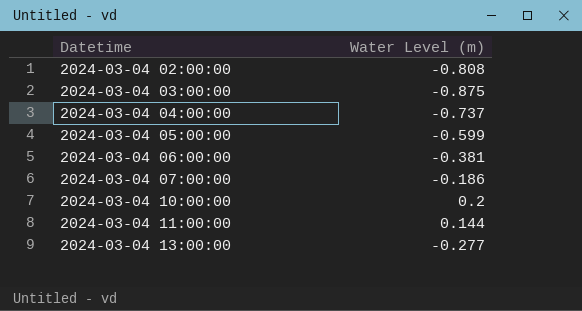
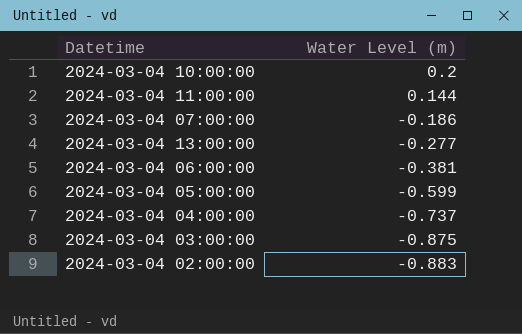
row order: Datetime ascending -> Water Level (m) descending
2024-03-04 02:00:00 | Water Level (m): -0.808 -> -0.883

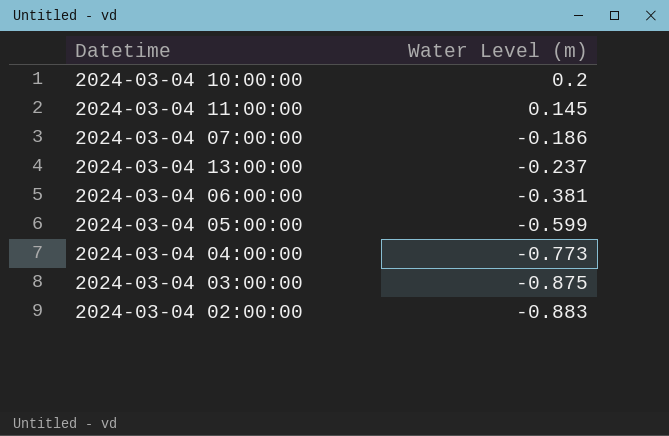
2024-03-04 11:00:00 | Water Level (m): 0.144 -> 0.145
2024-03-04 13:00:00 | Water Level (m): -0.277 -> -0.237
2024-03-04 04:00:00 | Water Level (m): -0.737 -> -0.773

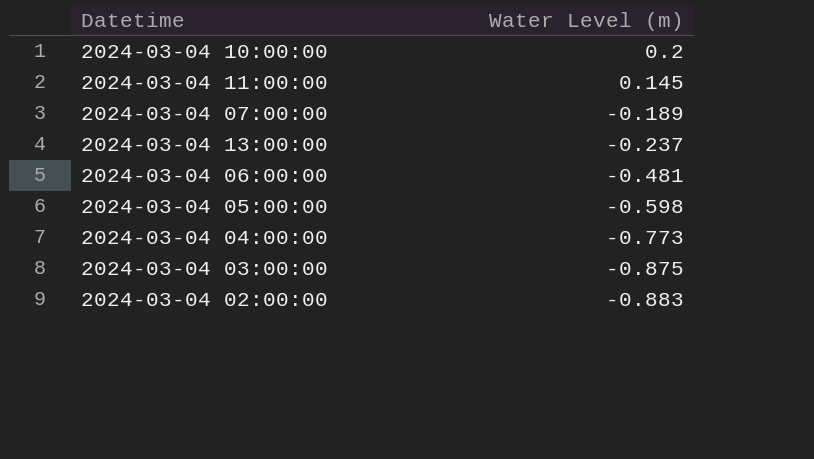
2024-03-04 07:00:00 | Water Level (m): -0.186 -> -0.189
2024-03-04 06:00:00 | Water Level (m): -0.381 -> -0.481
2024-03-04 05:00:00 | Water Level (m): -0.599 -> -0.598

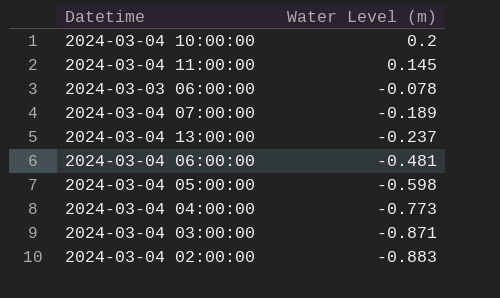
row 2024-03-03 06:00:00: none -> -0.078
2024-03-04 03:00:00 | Water Level (m): -0.875 -> -0.871

